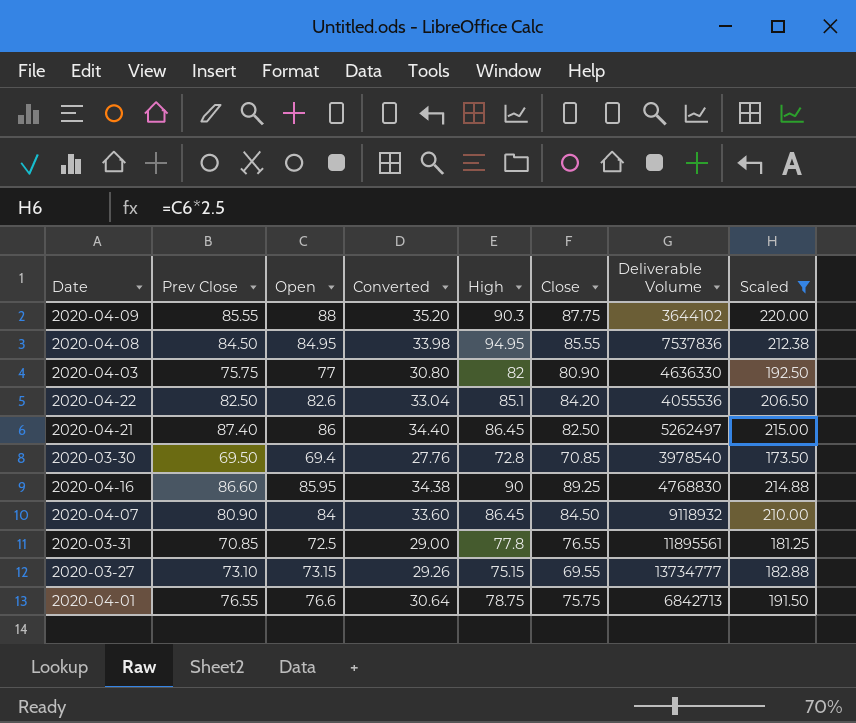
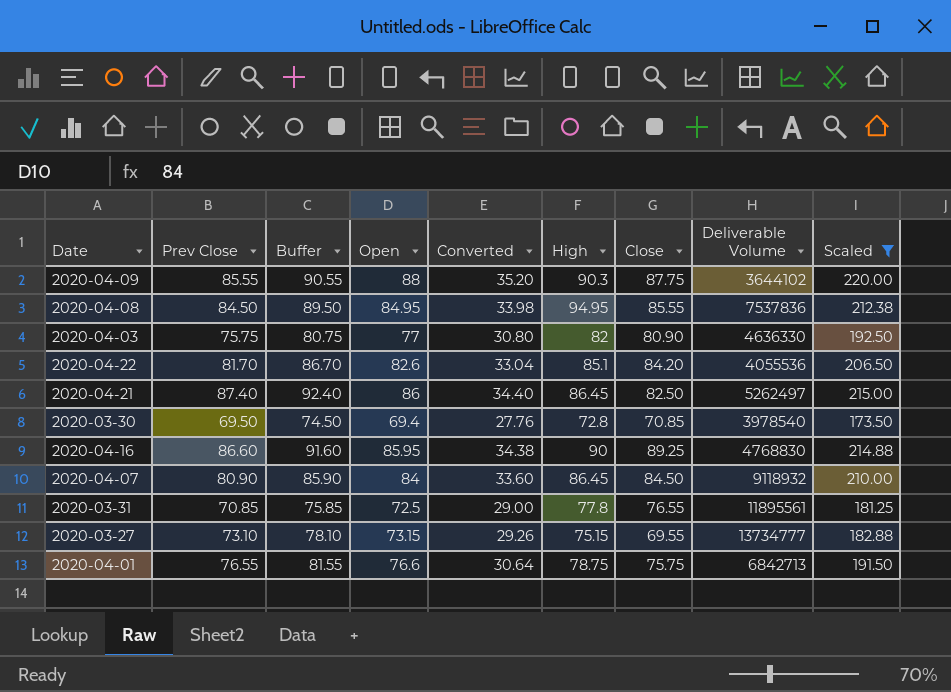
column Buffer | formula: none -> [Prev Close] + 5
2020-04-22 | Prev Close: 82.50 -> 81.70

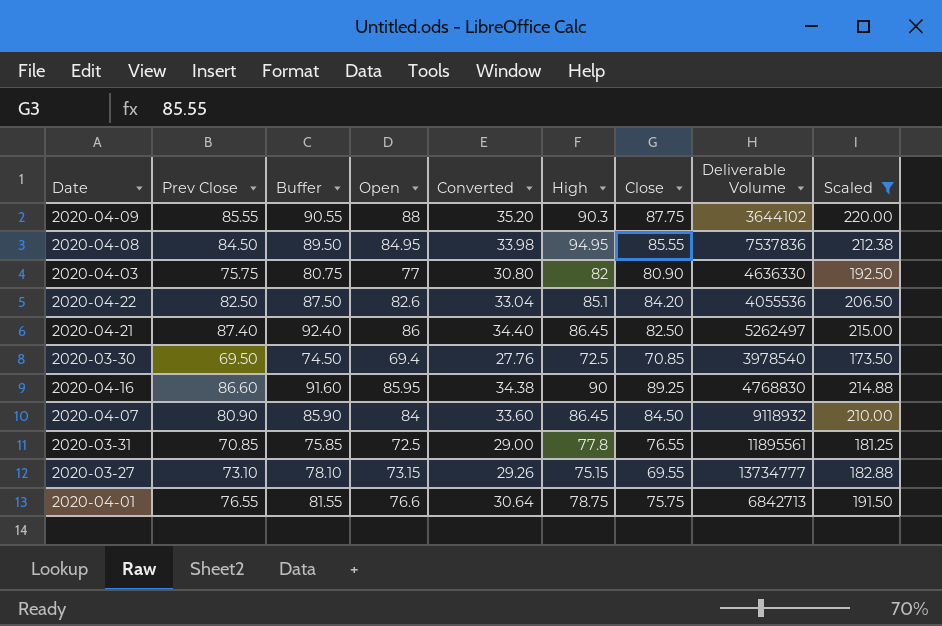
2020-04-22 | Prev Close: 81.70 -> 82.50
2020-04-22 | Buffer: 86.70 -> 87.50
2020-03-30 | High: 72.8 -> 72.5

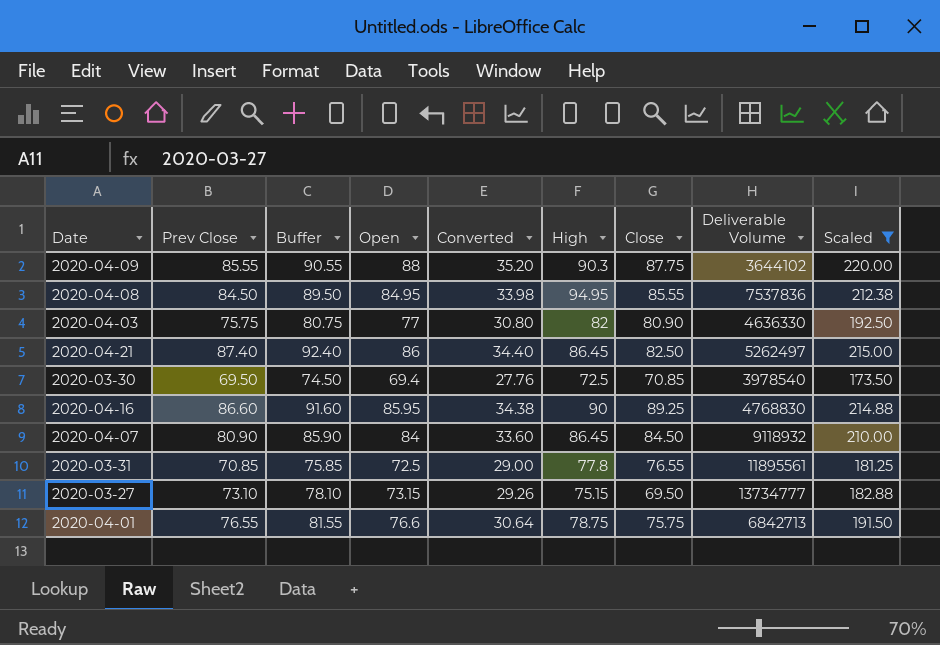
row 2020-04-22: 82.50 | 87.50 | 82.6 | 33.04 | 85.1 | 84.20 | 4055536 | 206.50 -> none
2020-03-27 | Close: 69.55 -> 69.50

